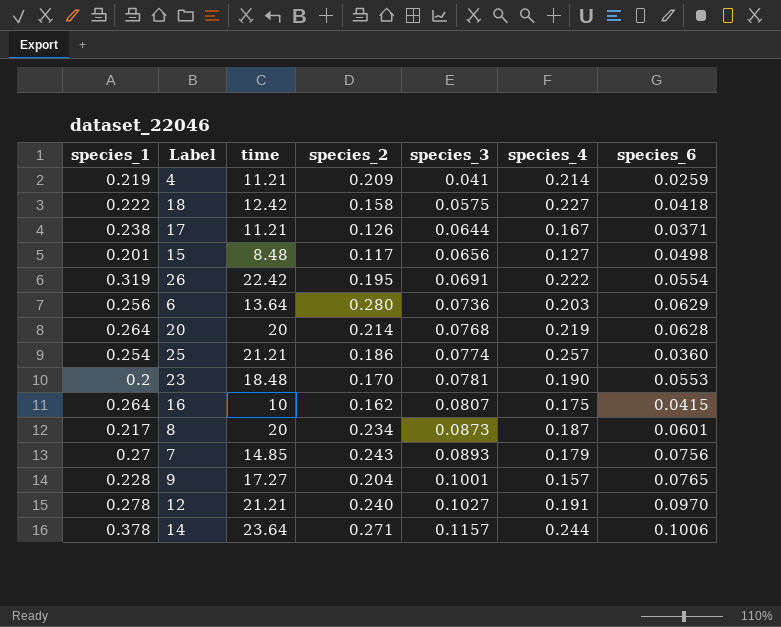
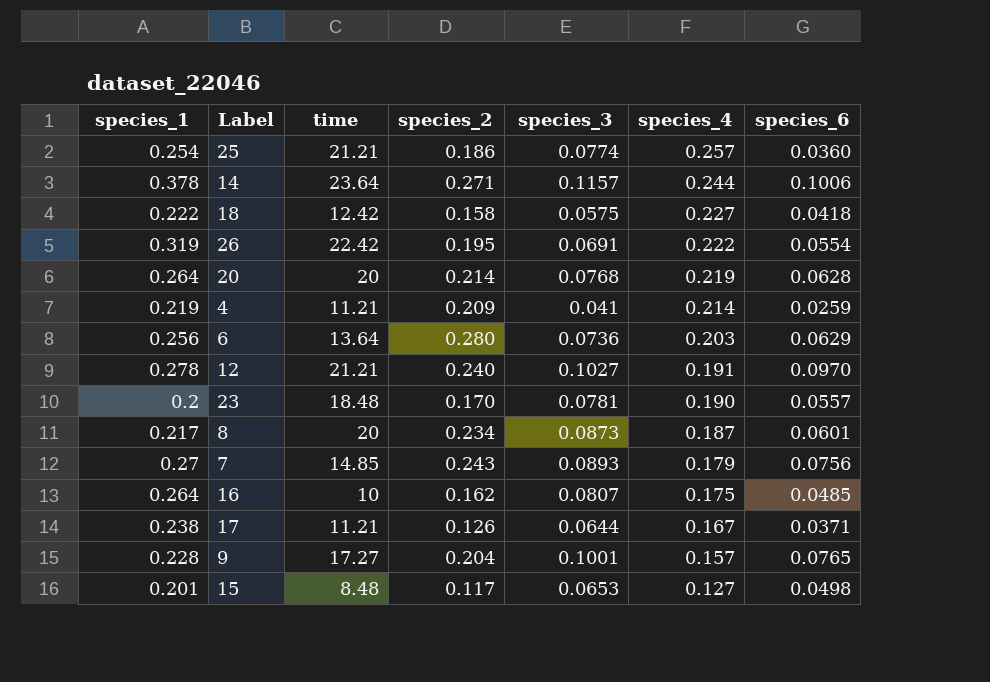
row order: species_3 ascending -> species_4 descending
23 | species_6: 0.0553 -> 0.0557
16 | species_6: 0.0415 -> 0.0485
15 | species_3: 0.0656 -> 0.0653

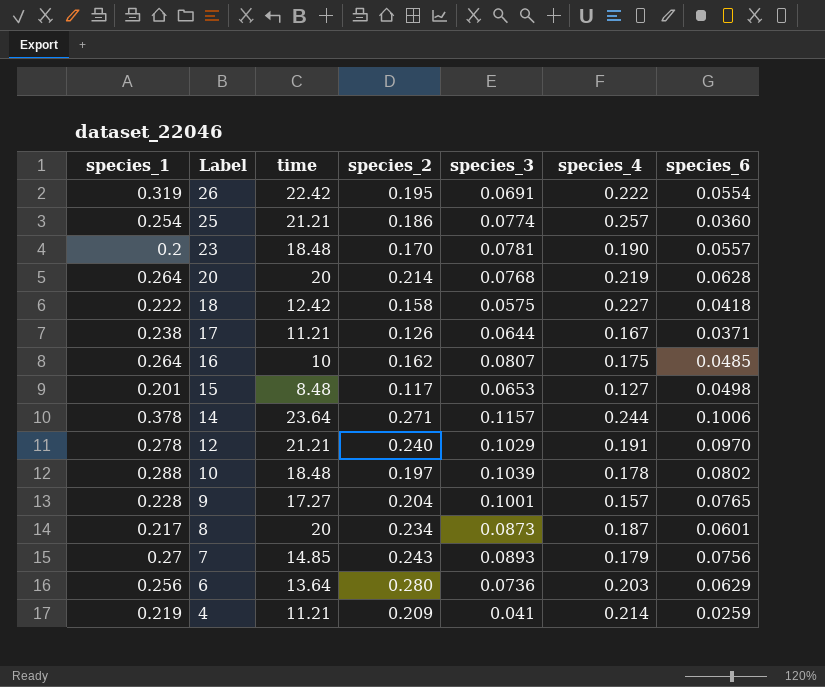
row order: species_4 descending -> Label descending
12 | species_3: 0.1027 -> 0.1029
row 10: none -> 0.288 | 18.48 | 0.197 | 0.1039 | 0.178 | 0.0802

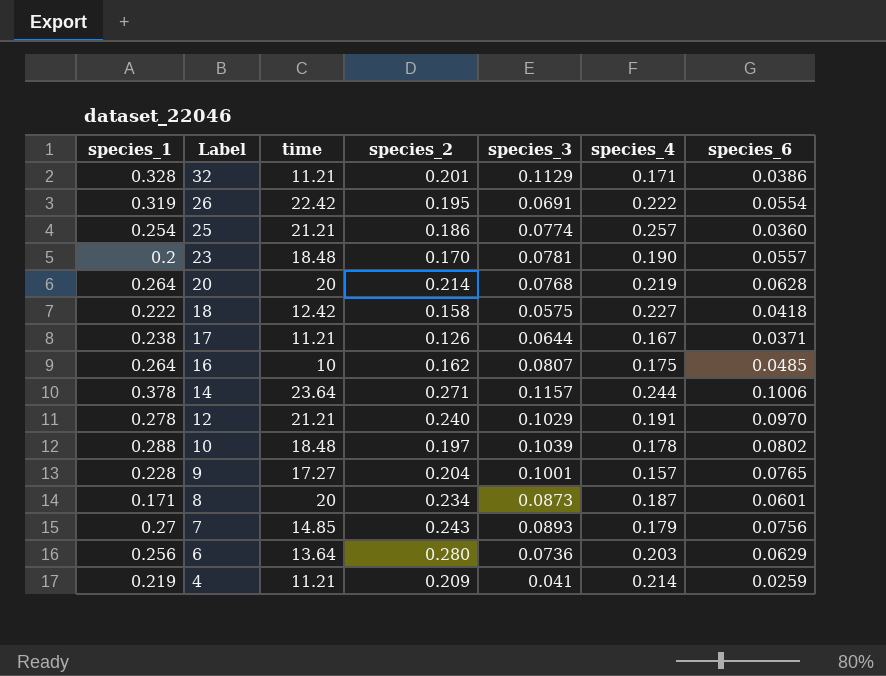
row 15: 0.201 | 8.48 | 0.117 | 0.0653 | 0.127 | 0.0498 -> none
row 32: none -> 0.328 | 11.21 | 0.201 | 0.1129 | 0.171 | 0.0386
8 | species_1: 0.217 -> 0.171

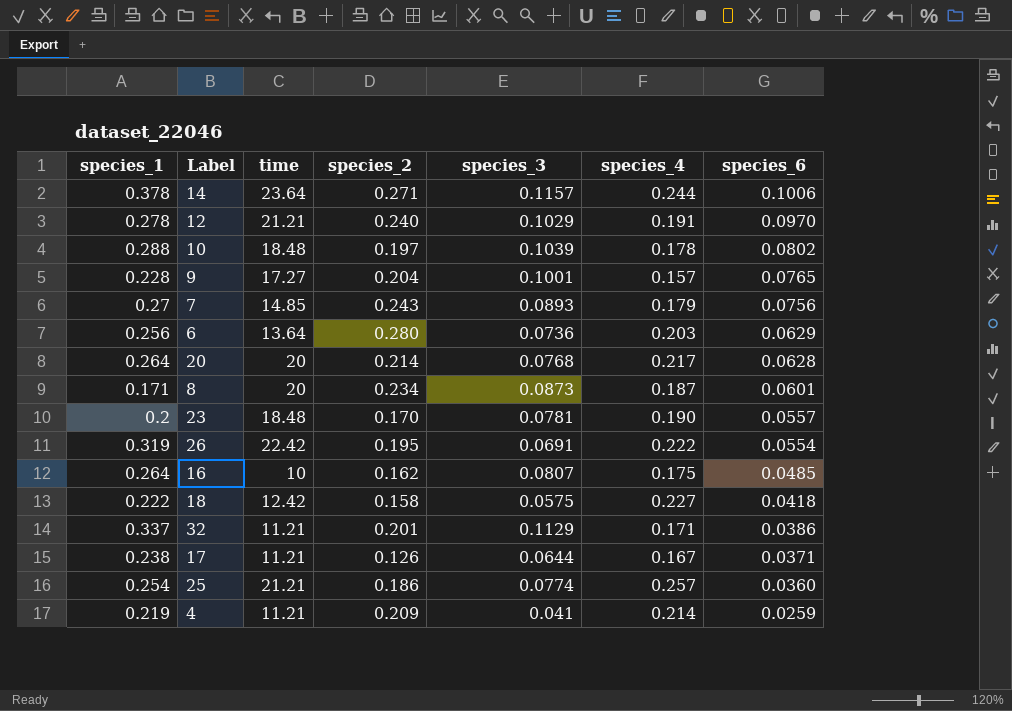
row order: Label descending -> species_6 descending
20 | species_4: 0.219 -> 0.217
32 | species_1: 0.328 -> 0.337

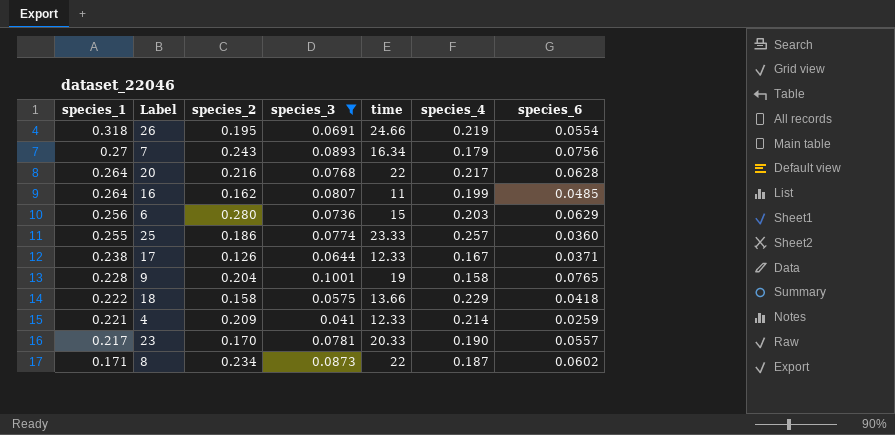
filter: none -> species_3 <= 0.1001
row order: species_6 descending -> species_1 descending
column time | position: 3 -> 5
26 | species_1: 0.319 -> 0.318
26 | time: 22.42 -> 24.66
26 | species_4: 0.222 -> 0.219
7 | time: 14.85 -> 16.34
20 | species_2: 0.214 -> 0.216
20 | time: 20 -> 22
16 | time: 10 -> 11
16 | species_4: 0.175 -> 0.199
6 | time: 13.64 -> 15
25 | species_1: 0.254 -> 0.255
25 | time: 21.21 -> 23.33
17 | time: 11.21 -> 12.33
9 | time: 17.27 -> 19
9 | species_4: 0.157 -> 0.158
18 | time: 12.42 -> 13.66
18 | species_4: 0.227 -> 0.229
4 | species_1: 0.219 -> 0.221
4 | time: 11.21 -> 12.33
23 | species_1: 0.2 -> 0.217
23 | time: 18.48 -> 20.33
8 | time: 20 -> 22
8 | species_6: 0.0601 -> 0.0602

